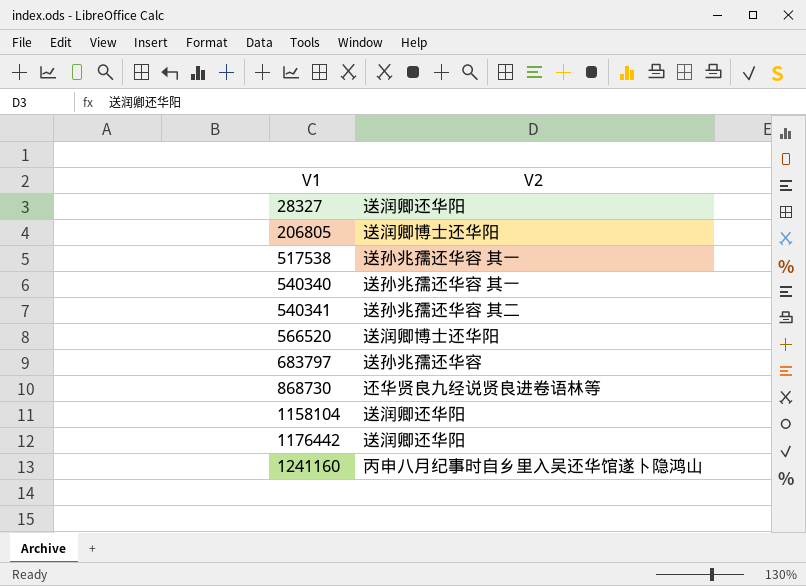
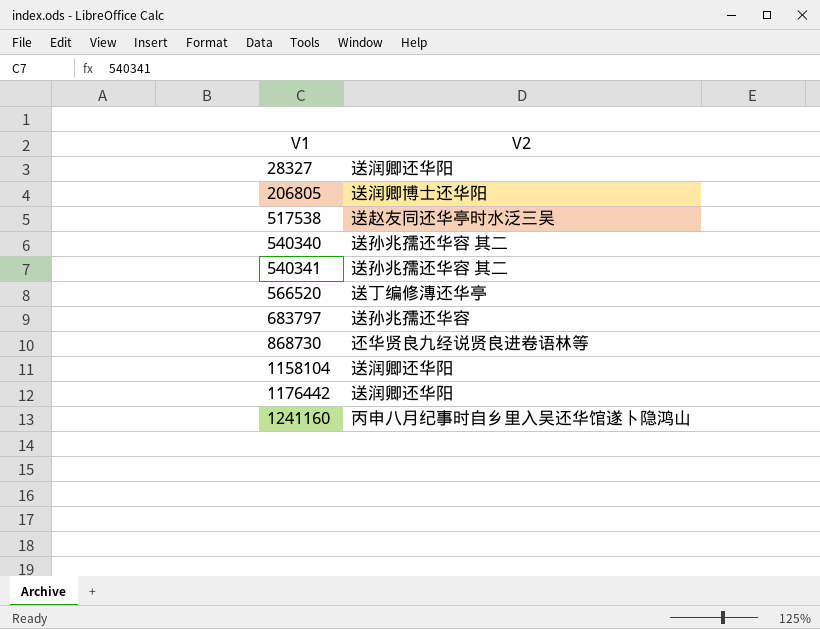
517538 | V2: 送孙兆孺还华容 其一 -> 送赵友同还华亭时水泛三吴
540340 | V2: 送孙兆孺还华容 其一 -> 送孙兆孺还华容 其二
566520 | V2: 送润卿博士还华阳 -> 送丁编修漙还华亭

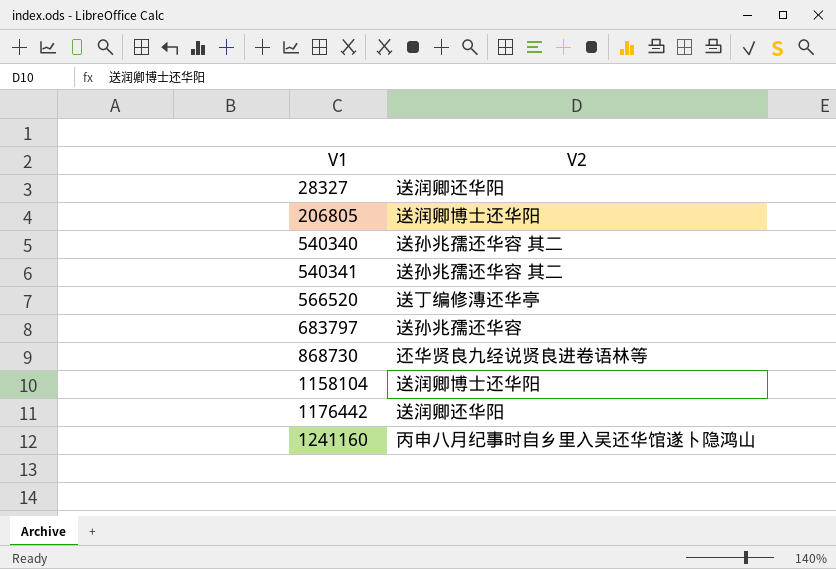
row 517538: 送赵友同还华亭时水泛三吴 -> none
1158104 | V2: 送润卿还华阳 -> 送润卿博士还华阳

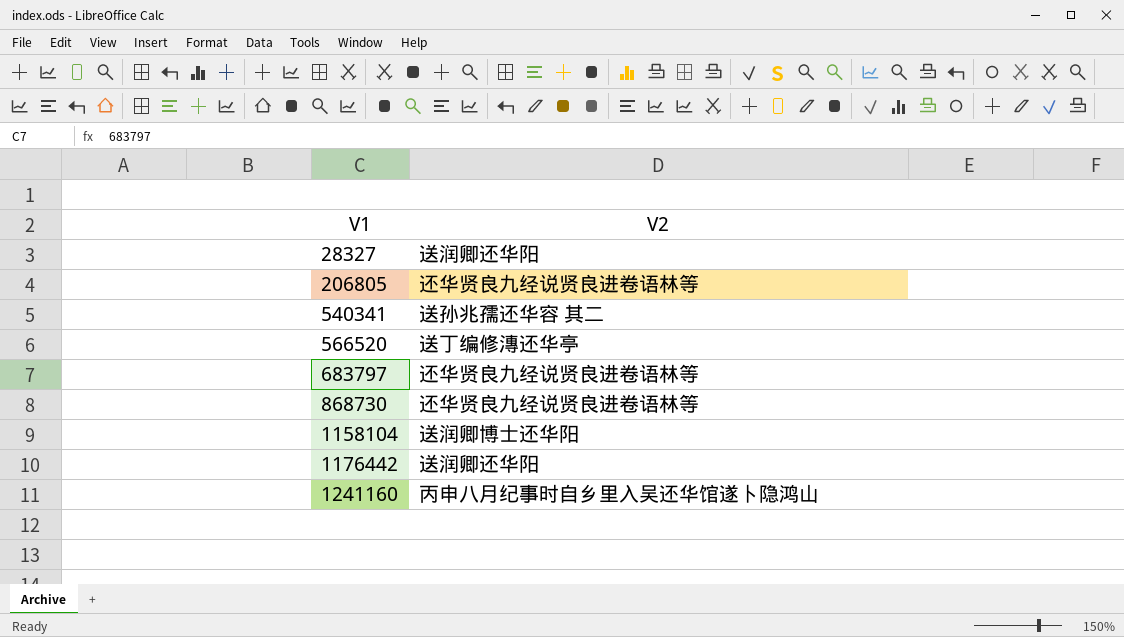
row 540340: 送孙兆孺还华容 其二 -> none
206805 | V2: 送润卿博士还华阳 -> 还华贤良九经说贤良进卷语林等
683797 | V2: 送孙兆孺还华容 -> 还华贤良九经说贤良进卷语林等

